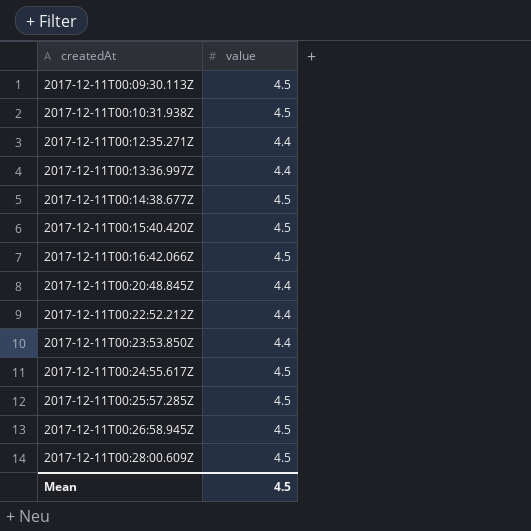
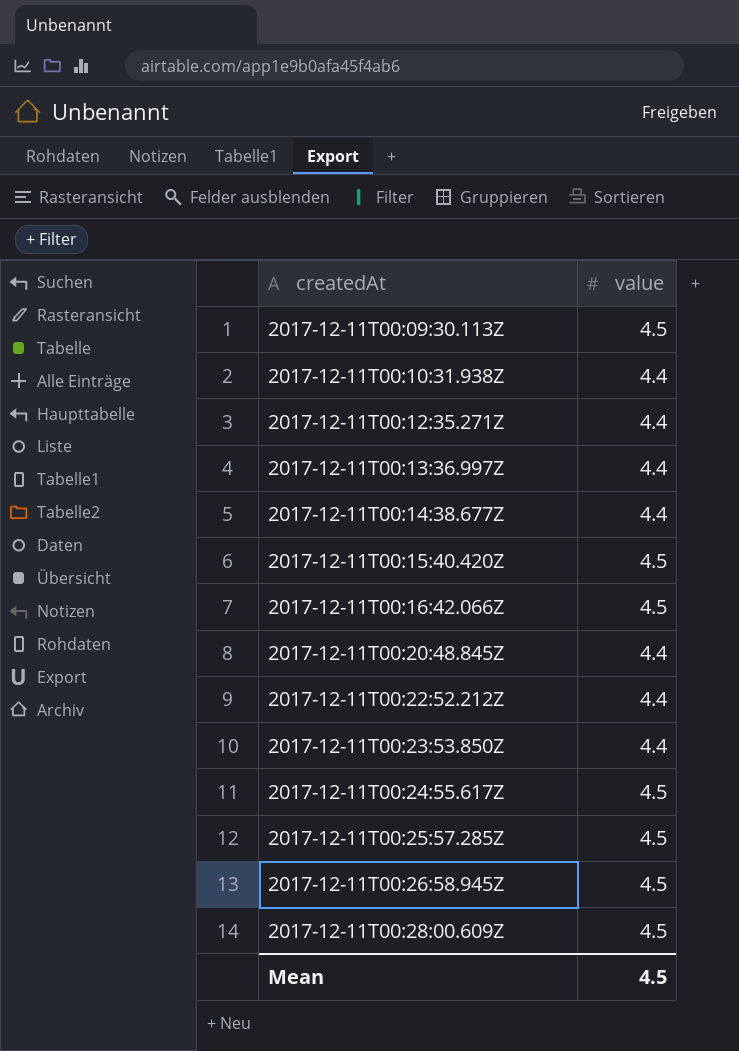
2017-12-11T00:10:31.938Z | value: 4.5 -> 4.4
2017-12-11T00:14:38.677Z | value: 4.5 -> 4.4

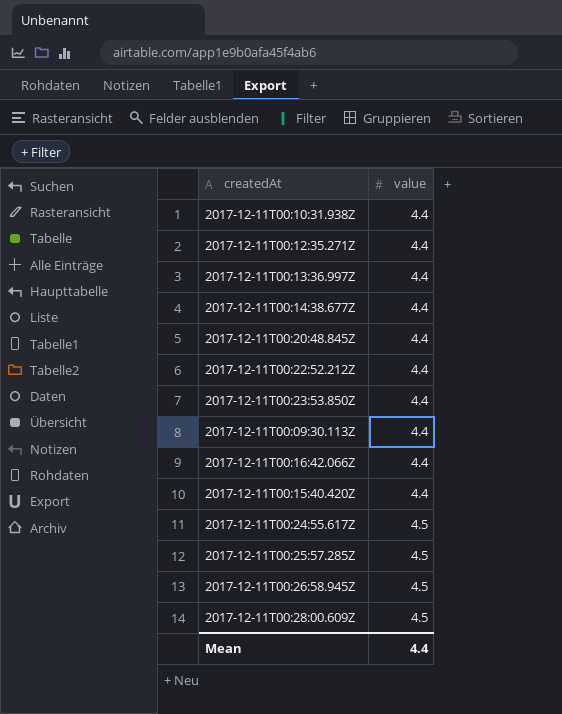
row order: createdAt ascending -> value ascending
2017-12-11T00:09:30.113Z | value: 4.5 -> 4.4
2017-12-11T00:16:42.066Z | value: 4.5 -> 4.4
2017-12-11T00:15:40.420Z | value: 4.5 -> 4.4
Mean | value: 4.5 -> 4.4

